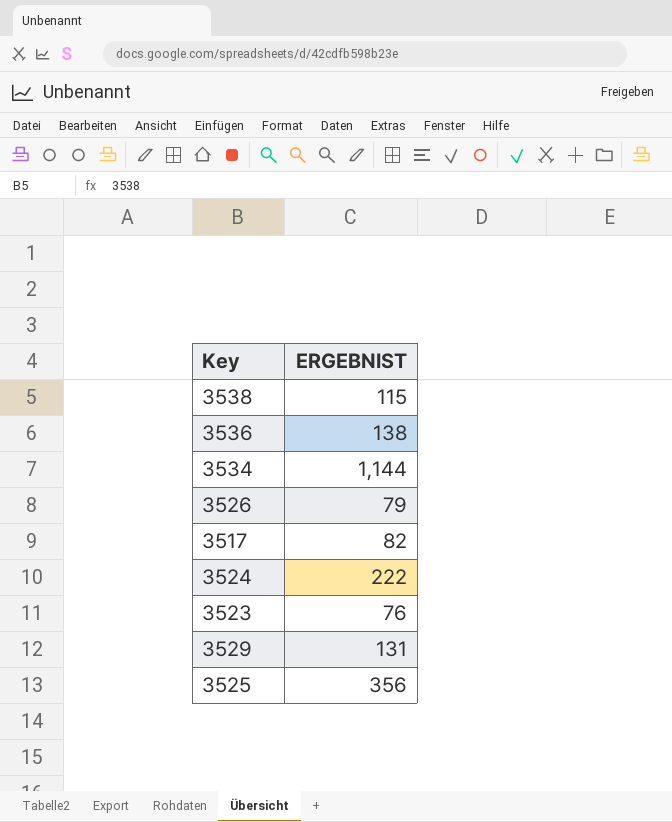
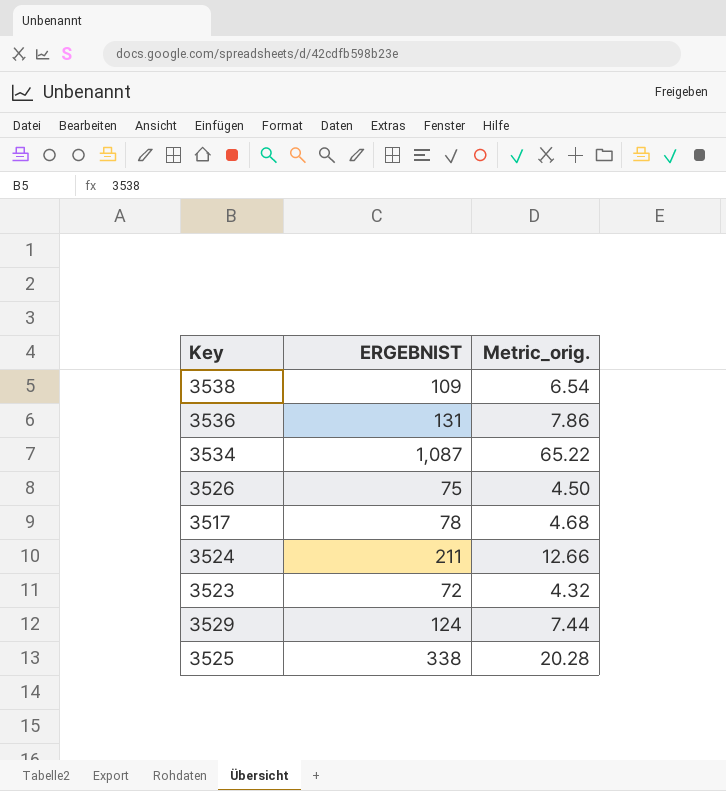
column Metric_orig. | formula: none -> [ERGEBNIST] * 0.06
3538 | ERGEBNIST: 115 -> 109
3536 | ERGEBNIST: 138 -> 131
3534 | ERGEBNIST: 1,144 -> 1,087
3526 | ERGEBNIST: 79 -> 75
3517 | ERGEBNIST: 82 -> 78
3524 | ERGEBNIST: 222 -> 211
3523 | ERGEBNIST: 76 -> 72
3529 | ERGEBNIST: 131 -> 124
3525 | ERGEBNIST: 356 -> 338

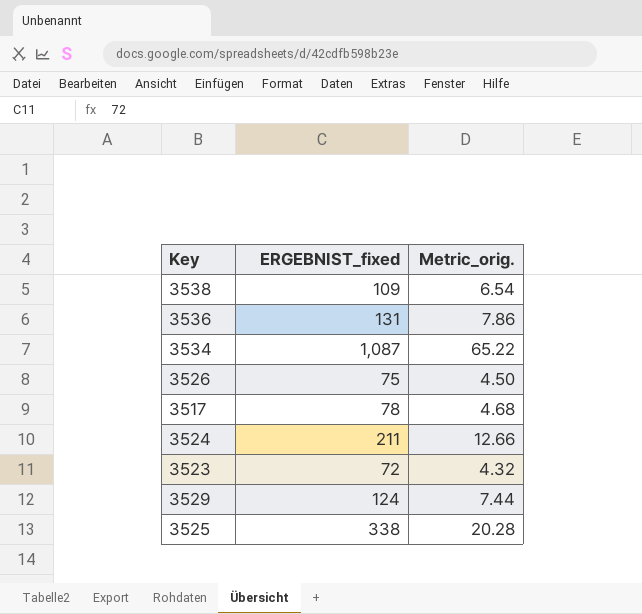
column name: ERGEBNIST -> ERGEBNIST_fixed

